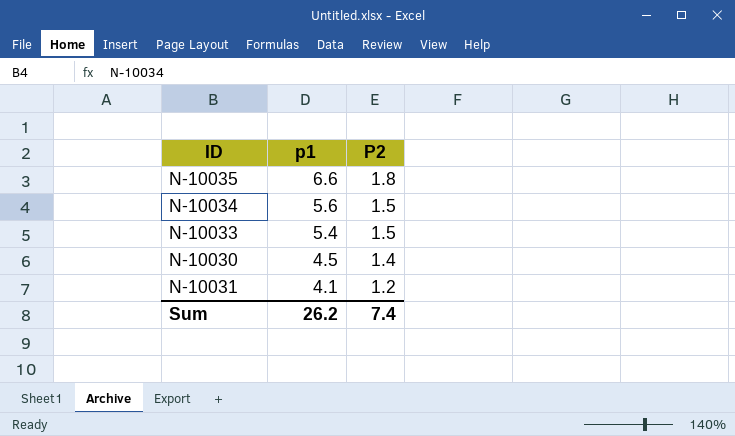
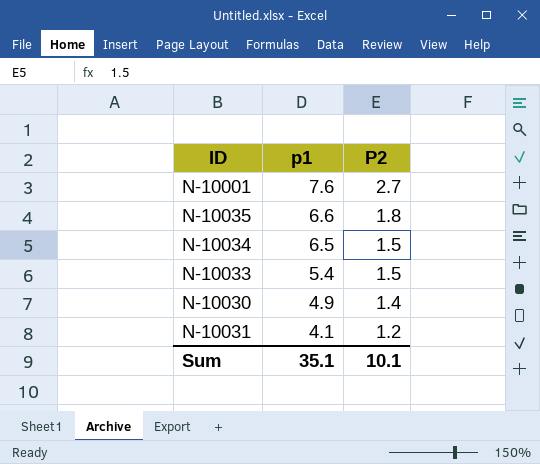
row N-10001: none -> 7.6 | 2.7
N-10034 | p1: 5.6 -> 6.5
N-10030 | p1: 4.5 -> 4.9
Sum | p1: 26.2 -> 35.1
Sum | P2: 7.4 -> 10.1

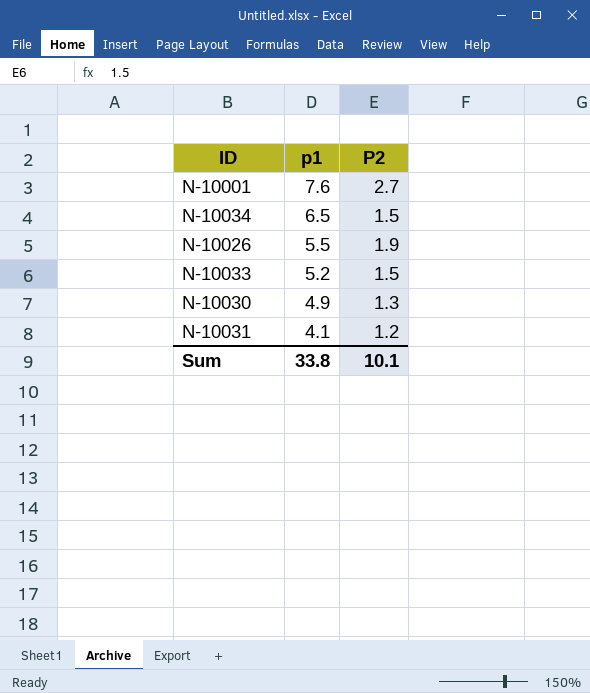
row N-10035: 6.6 | 1.8 -> none
row N-10026: none -> 5.5 | 1.9
N-10033 | p1: 5.4 -> 5.2
N-10030 | P2: 1.4 -> 1.3
Sum | p1: 35.1 -> 33.8

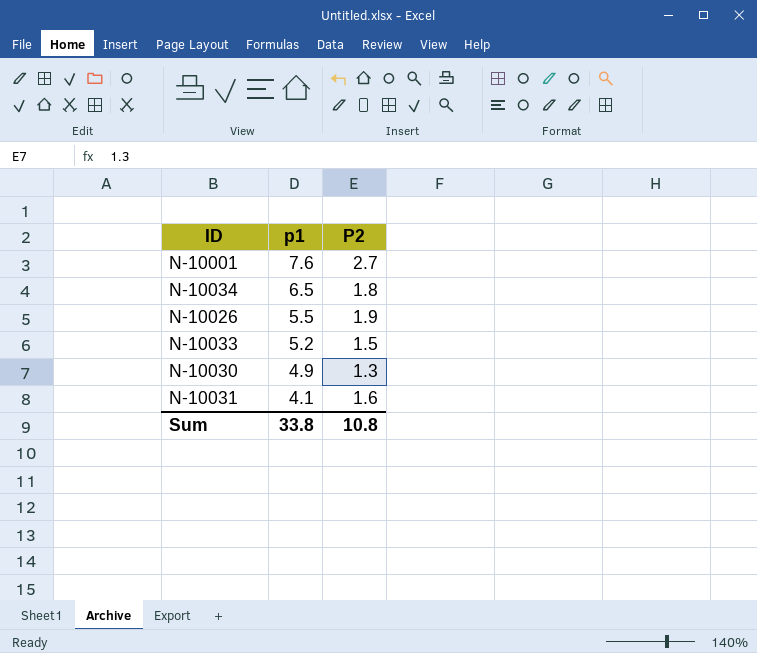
N-10034 | P2: 1.5 -> 1.8
N-10031 | P2: 1.2 -> 1.6
Sum | P2: 10.1 -> 10.8

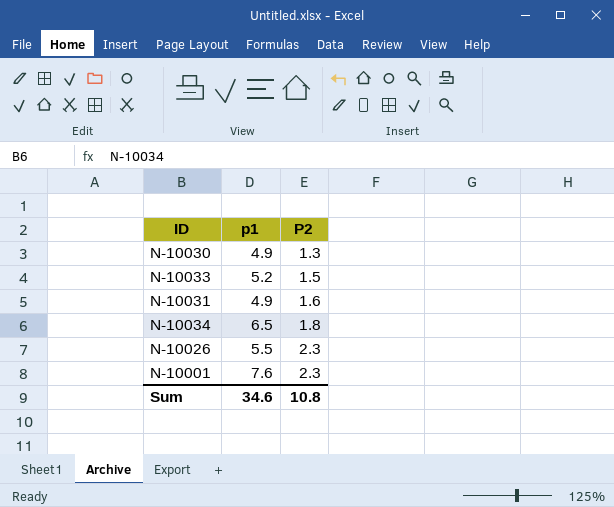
row order: p1 descending -> P2 ascending
N-10031 | p1: 4.1 -> 4.9
N-10026 | P2: 1.9 -> 2.3
N-10001 | P2: 2.7 -> 2.3
Sum | p1: 33.8 -> 34.6

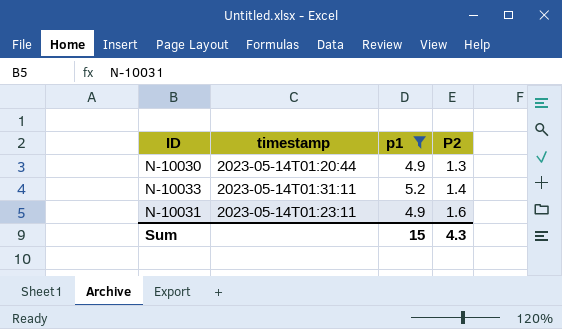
filter: none -> p1 <= 5.2
column timestamp | position: none -> 2
N-10033 | P2: 1.5 -> 1.4
Sum | p1: 34.6 -> 15
Sum | P2: 10.8 -> 4.3

